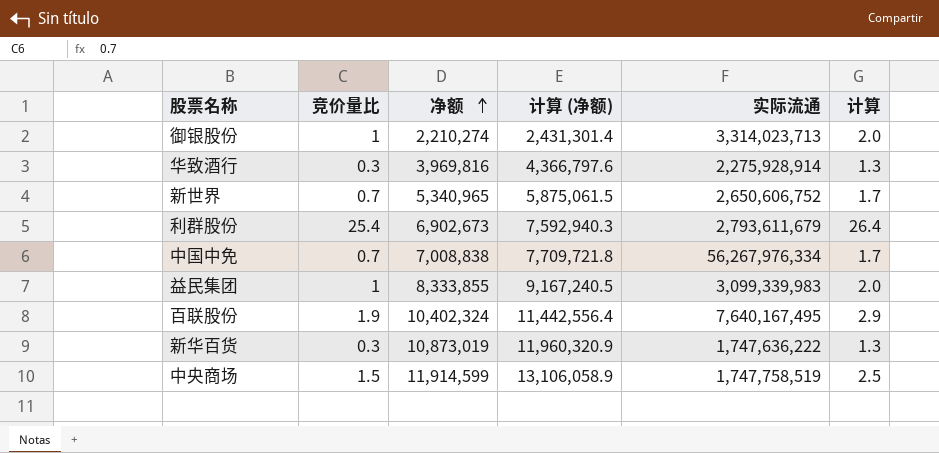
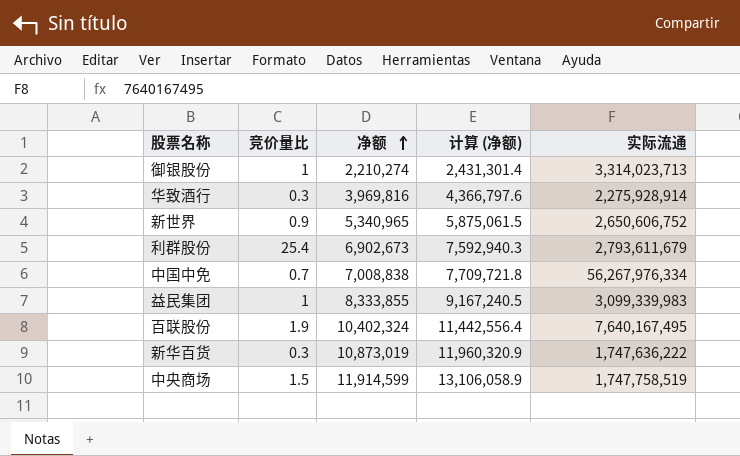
column 计算 | formula: [竞价量比] + 1 -> none
新世界 | 竞价量比: 0.7 -> 0.9

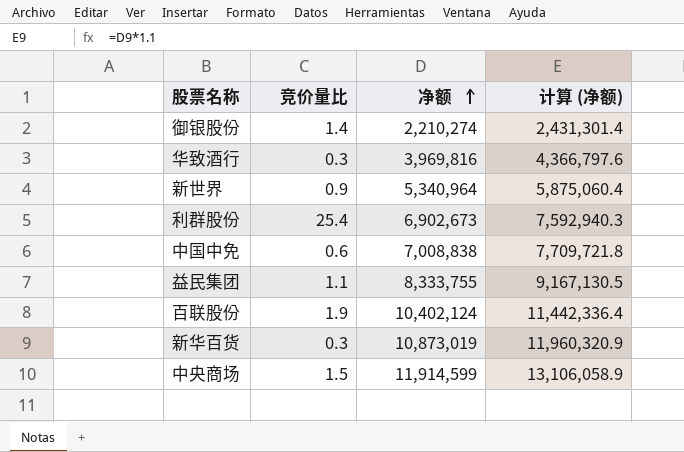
column 实际流通 | position: 5 -> none
御银股份 | 竞价量比: 1 -> 1.4
新世界 | 净额: 5,340,965 -> 5,340,964
新世界 | 计算 (净额): 5,875,061.5 -> 5,875,060.4
中国中免 | 竞价量比: 0.7 -> 0.6
益民集团 | 竞价量比: 1 -> 1.1
益民集团 | 净额: 8,333,855 -> 8,333,755
益民集团 | 计算 (净额): 9,167,240.5 -> 9,167,130.5
百联股份 | 净额: 10,402,324 -> 10,402,124
百联股份 | 计算 (净额): 11,442,556.4 -> 11,442,336.4

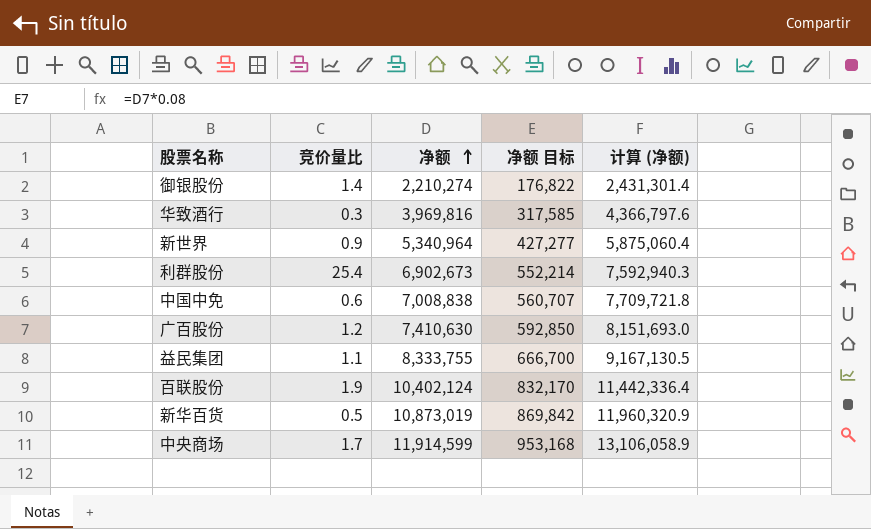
column 净额 目标 | formula: none -> [净额] * 0.08
row 广百股份: none -> 1.2 | 7,410,630 | 592,850 | 8,151,693.0
新华百货 | 竞价量比: 0.3 -> 0.5
中央商场 | 竞价量比: 1.5 -> 1.7

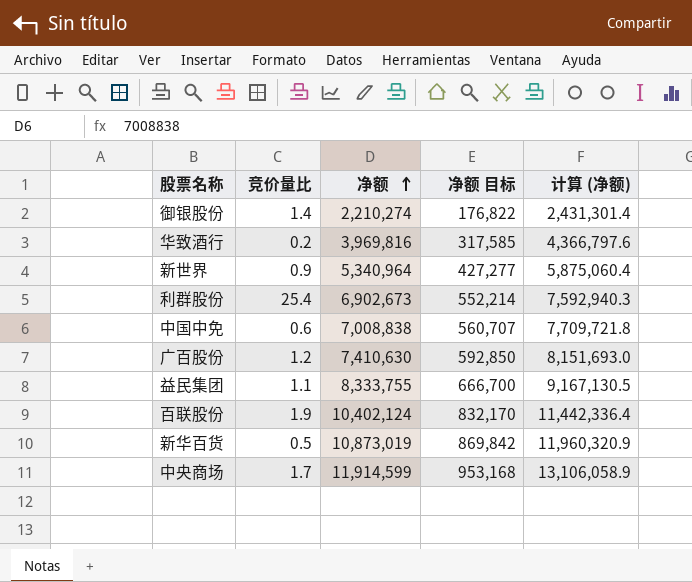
华致酒行 | 竞价量比: 0.3 -> 0.2

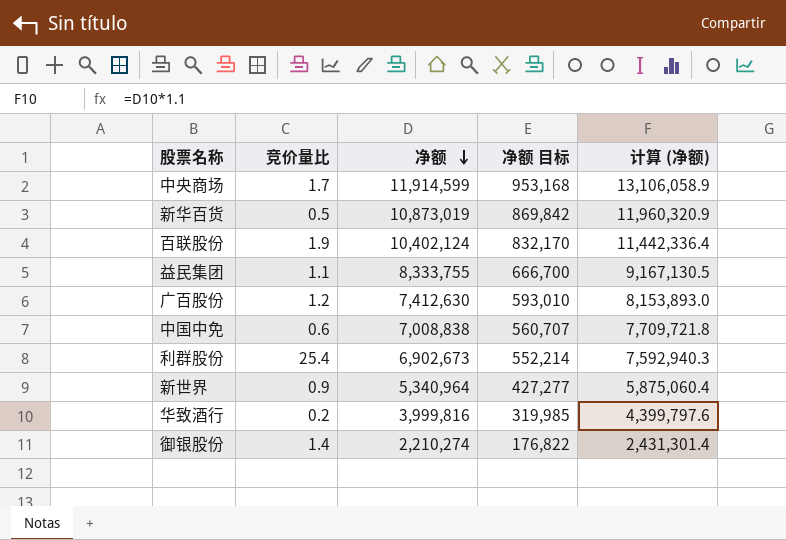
row order: 净额 ascending -> 净额 descending
广百股份 | 净额: 7,410,630 -> 7,412,630
广百股份 | 净额 目标: 592,850 -> 593,010
广百股份 | 计算 (净额): 8,151,693.0 -> 8,153,893.0
华致酒行 | 净额: 3,969,816 -> 3,999,816
华致酒行 | 净额 目标: 317,585 -> 319,985
华致酒行 | 计算 (净额): 4,366,797.6 -> 4,399,797.6

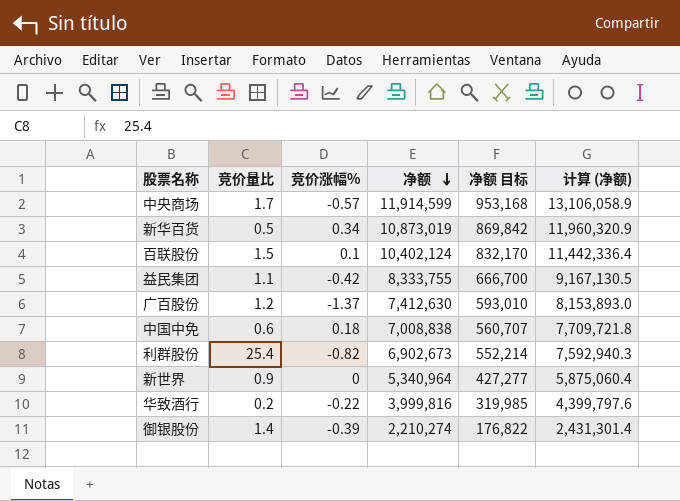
column 竞价涨幅% | position: none -> 3
百联股份 | 竞价量比: 1.9 -> 1.5

